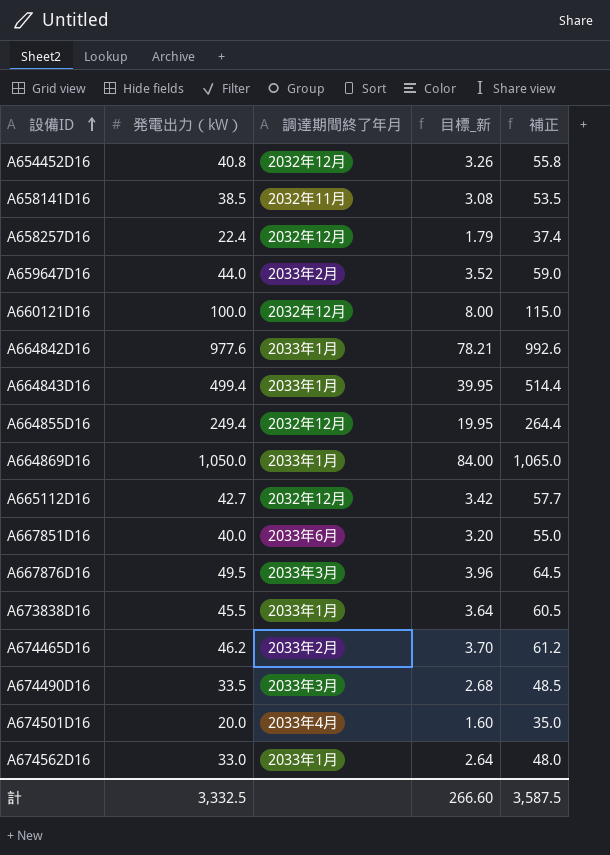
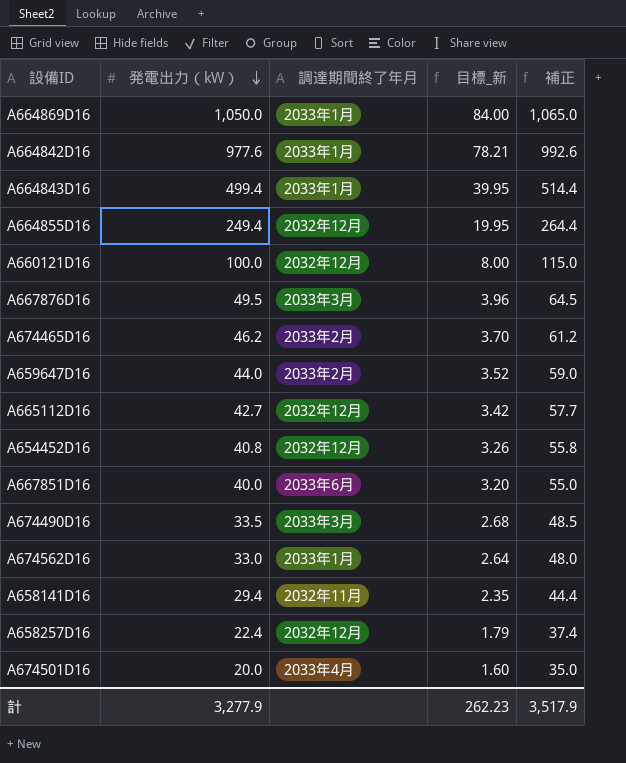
row order: 設備ID ascending -> 発電出力（kW） descending
row A673838D16: 45.5 | 2033年1月 | 3.64 | 60.5 -> none
A658141D16 | 発電出力（kW）: 38.5 -> 29.4
A658141D16 | 目標_新: 3.08 -> 2.35
A658141D16 | 補正: 53.5 -> 44.4
計 | 発電出力（kW）: 3,332.5 -> 3,277.9
計 | 目標_新: 266.60 -> 262.23
計 | 補正: 3,587.5 -> 3,517.9

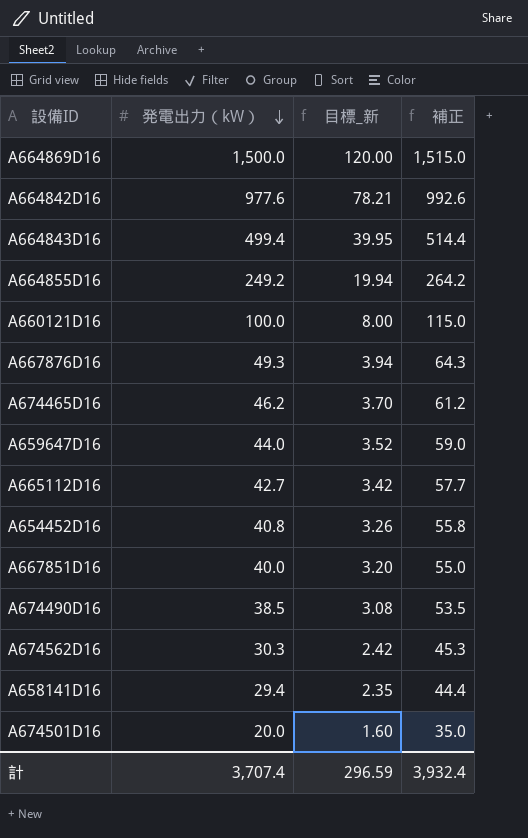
column 調達期間終了年月 | position: 3 -> none
row A658257D16: 22.4 | 2032年12月 | 1.79 | 37.4 -> none
A664869D16 | 発電出力（kW）: 1,050.0 -> 1,500.0
A664869D16 | 目標_新: 84.00 -> 120.00
A664869D16 | 補正: 1,065.0 -> 1,515.0
A664855D16 | 発電出力（kW）: 249.4 -> 249.2
A664855D16 | 目標_新: 19.95 -> 19.94
A664855D16 | 補正: 264.4 -> 264.2
A667876D16 | 発電出力（kW）: 49.5 -> 49.3
A667876D16 | 目標_新: 3.96 -> 3.94
A667876D16 | 補正: 64.5 -> 64.3
A674490D16 | 発電出力（kW）: 33.5 -> 38.5
A674490D16 | 目標_新: 2.68 -> 3.08
A674490D16 | 補正: 48.5 -> 53.5
A674562D16 | 発電出力（kW）: 33.0 -> 30.3
A674562D16 | 目標_新: 2.64 -> 2.42
A674562D16 | 補正: 48.0 -> 45.3
計 | 発電出力（kW）: 3,277.9 -> 3,707.4
計 | 目標_新: 262.23 -> 296.59
計 | 補正: 3,517.9 -> 3,932.4

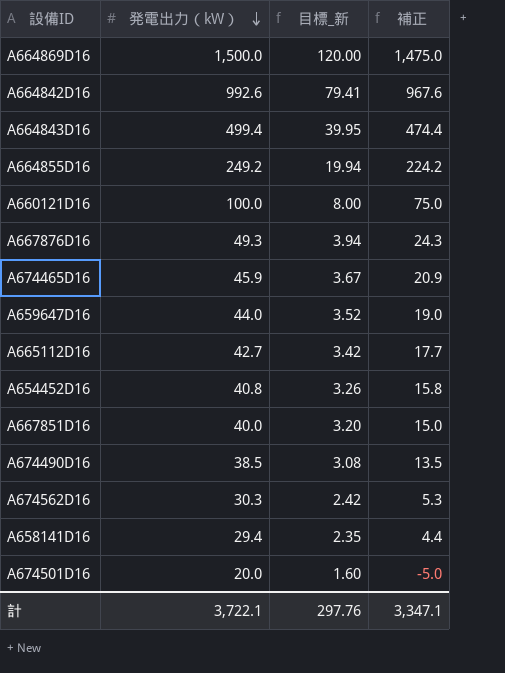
column 補正 | formula: [発電出力（kW）] + 15 -> [発電出力（kW）] - 25
A664842D16 | 発電出力（kW）: 977.6 -> 992.6
A664842D16 | 目標_新: 78.21 -> 79.41
A674465D16 | 発電出力（kW）: 46.2 -> 45.9
A674465D16 | 目標_新: 3.70 -> 3.67
計 | 発電出力（kW）: 3,707.4 -> 3,722.1
計 | 目標_新: 296.59 -> 297.76
計 | 補正: 3,932.4 -> 3,347.1

